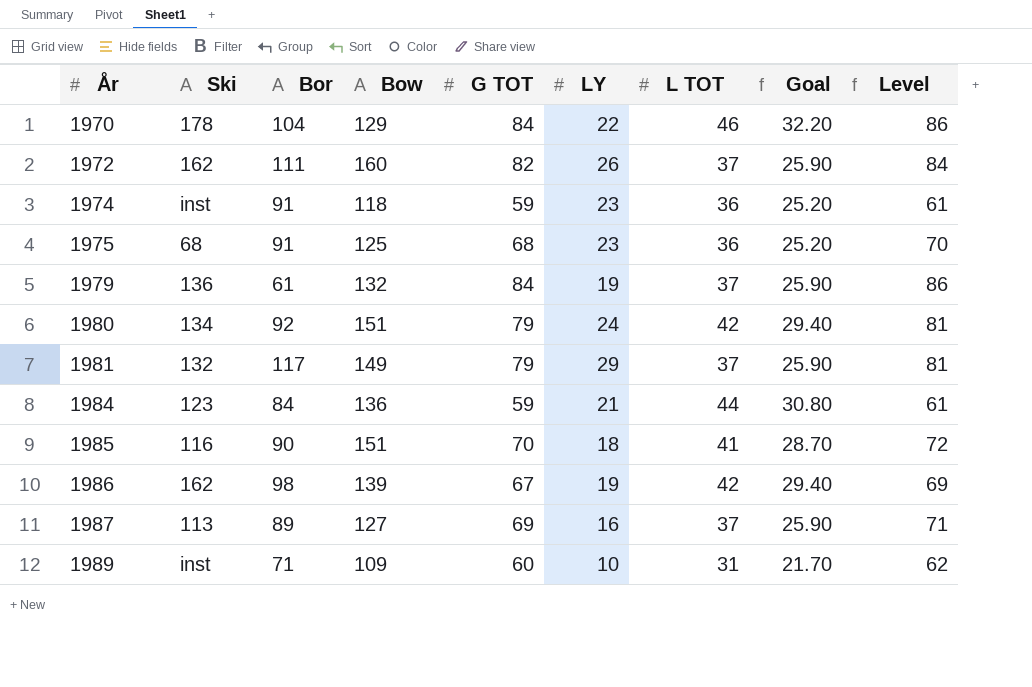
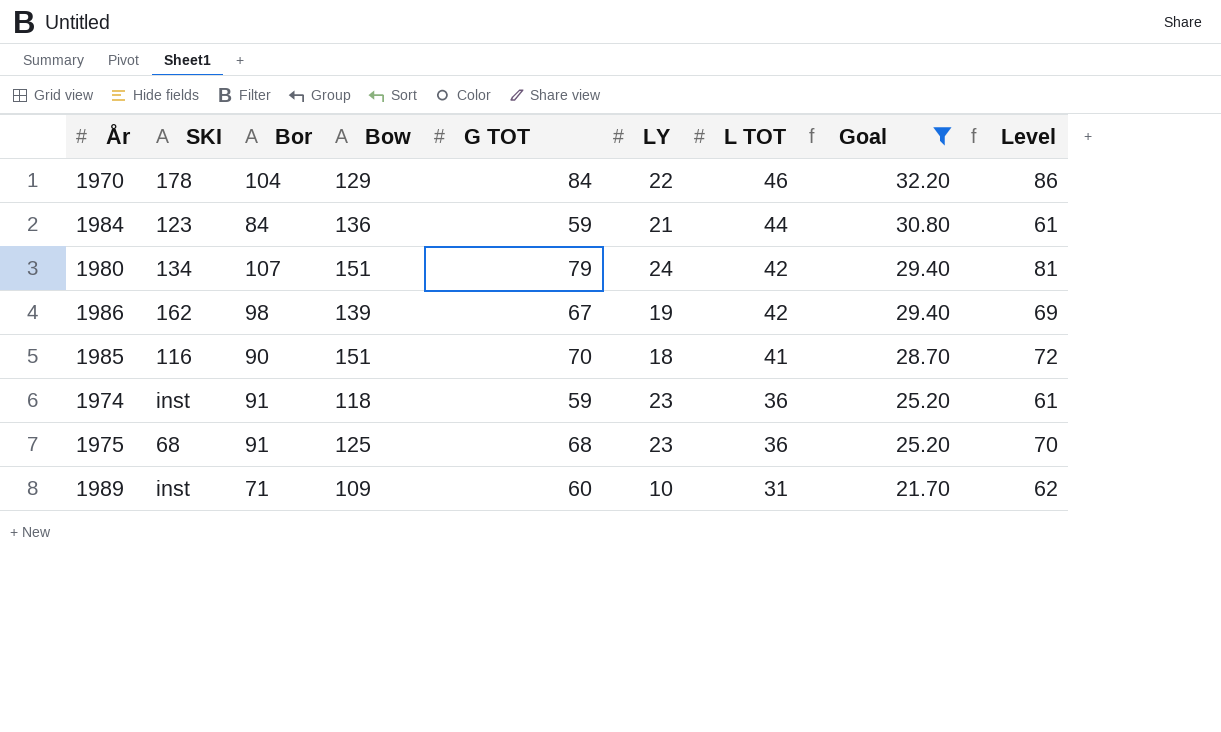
filter: none -> Goal != 25.90
row order: År ascending -> L TOT descending
column name: Ski -> SKI
1980 | Bor: 92 -> 107

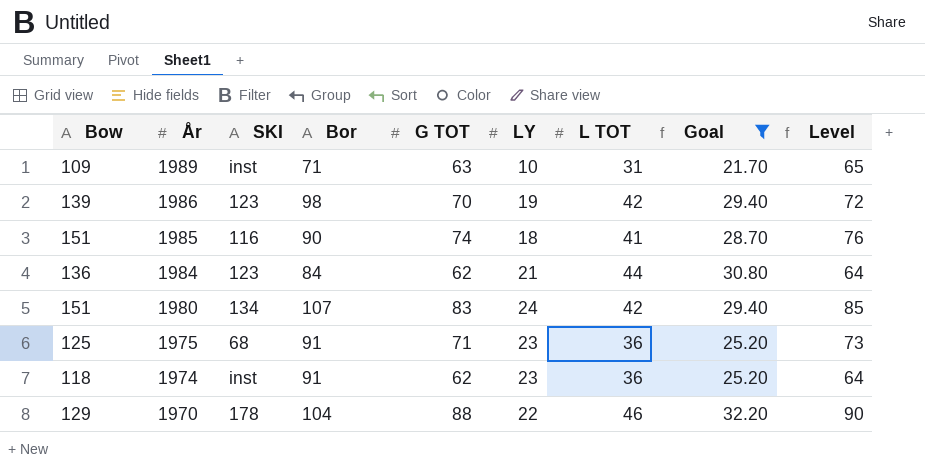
row order: L TOT descending -> År descending
column Bow | position: 4 -> 1
1989 | G TOT: 60 -> 63
1989 | Level: 62 -> 65
1986 | SKI: 162 -> 123
1986 | G TOT: 67 -> 70
1986 | Level: 69 -> 72
1985 | G TOT: 70 -> 74
1985 | Level: 72 -> 76
1984 | G TOT: 59 -> 62
1984 | Level: 61 -> 64
1980 | G TOT: 79 -> 83
1980 | Level: 81 -> 85
1975 | G TOT: 68 -> 71
1975 | Level: 70 -> 73
1974 | G TOT: 59 -> 62
1974 | Level: 61 -> 64
1970 | G TOT: 84 -> 88
1970 | Level: 86 -> 90

